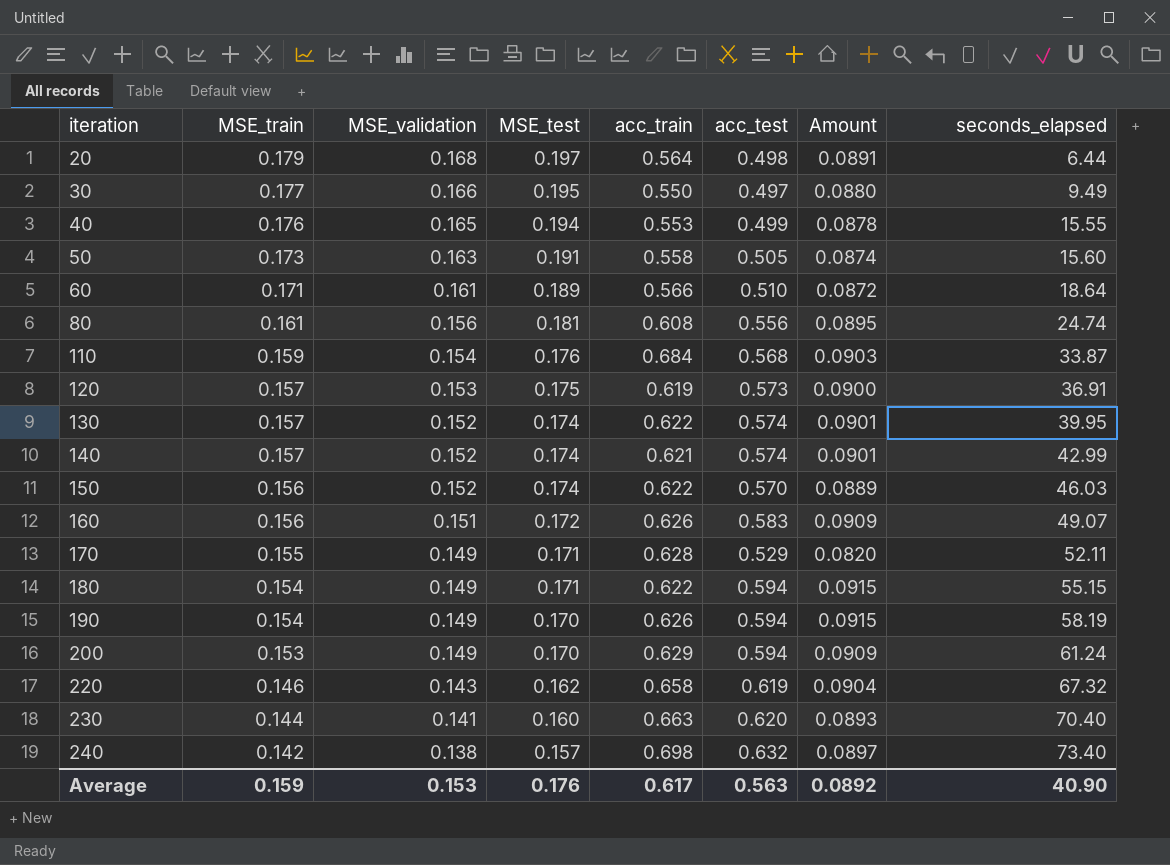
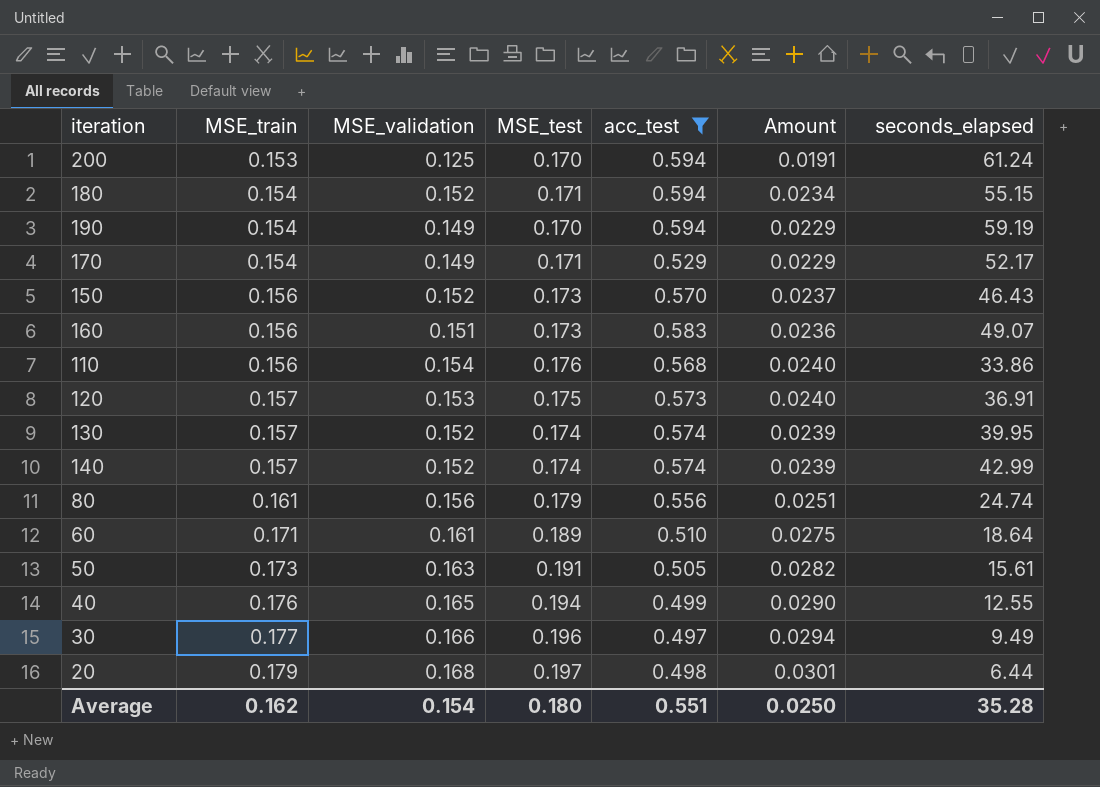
filter: none -> acc_test <= 0.594
row order: iteration ascending -> MSE_train ascending
column acc_train | position: 5 -> none
column Amount | formula: [MSE_train] * [acc_test] -> [MSE_train] * [MSE_validation]
200 | MSE_validation: 0.149 -> 0.125
180 | MSE_validation: 0.149 -> 0.152
190 | seconds_elapsed: 58.19 -> 59.19
170 | MSE_train: 0.155 -> 0.154
170 | seconds_elapsed: 52.11 -> 52.17
150 | MSE_test: 0.174 -> 0.173
150 | seconds_elapsed: 46.03 -> 46.43
160 | MSE_test: 0.172 -> 0.173
110 | MSE_train: 0.159 -> 0.156
110 | seconds_elapsed: 33.87 -> 33.86
80 | MSE_test: 0.181 -> 0.179
50 | seconds_elapsed: 15.60 -> 15.61
40 | seconds_elapsed: 15.55 -> 12.55
30 | MSE_test: 0.195 -> 0.196
Average | MSE_train: 0.159 -> 0.162
Average | MSE_validation: 0.153 -> 0.154
Average | MSE_test: 0.176 -> 0.180
Average | acc_test: 0.563 -> 0.551
Average | Amount: 0.0892 -> 0.0250
Average | seconds_elapsed: 40.90 -> 35.28

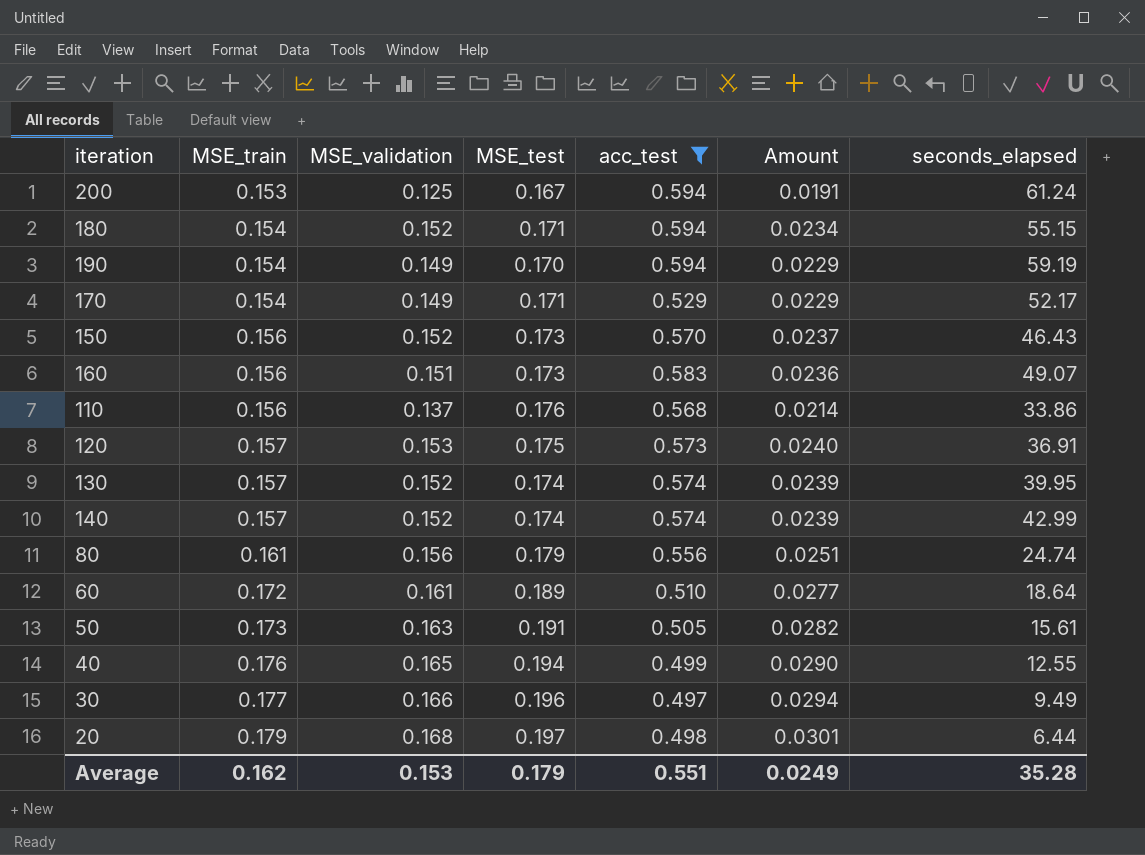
200 | MSE_test: 0.170 -> 0.167
110 | MSE_validation: 0.154 -> 0.137
110 | Amount: 0.0240 -> 0.0214
60 | MSE_train: 0.171 -> 0.172
60 | Amount: 0.0275 -> 0.0277
Average | MSE_validation: 0.154 -> 0.153
Average | MSE_test: 0.180 -> 0.179
Average | Amount: 0.0250 -> 0.0249

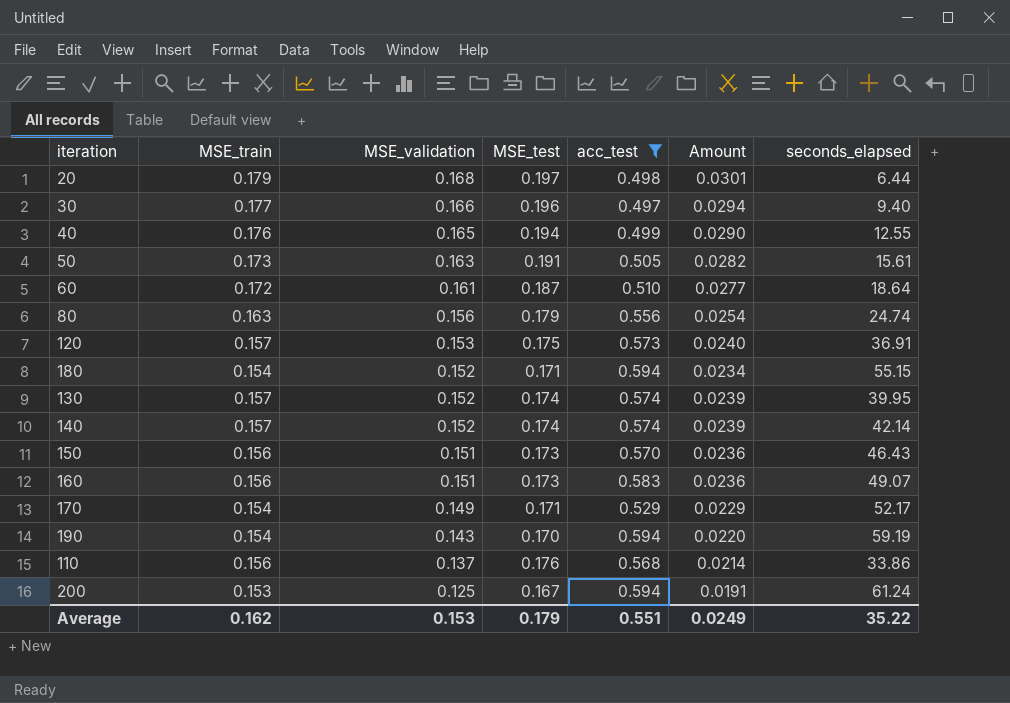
row order: MSE_train ascending -> MSE_validation descending
30 | seconds_elapsed: 9.49 -> 9.40
60 | MSE_test: 0.189 -> 0.187
80 | MSE_train: 0.161 -> 0.163
80 | Amount: 0.0251 -> 0.0254
140 | seconds_elapsed: 42.99 -> 42.14
150 | MSE_validation: 0.152 -> 0.151
150 | Amount: 0.0237 -> 0.0236
190 | MSE_validation: 0.149 -> 0.143
190 | Amount: 0.0229 -> 0.0220
Average | seconds_elapsed: 35.28 -> 35.22

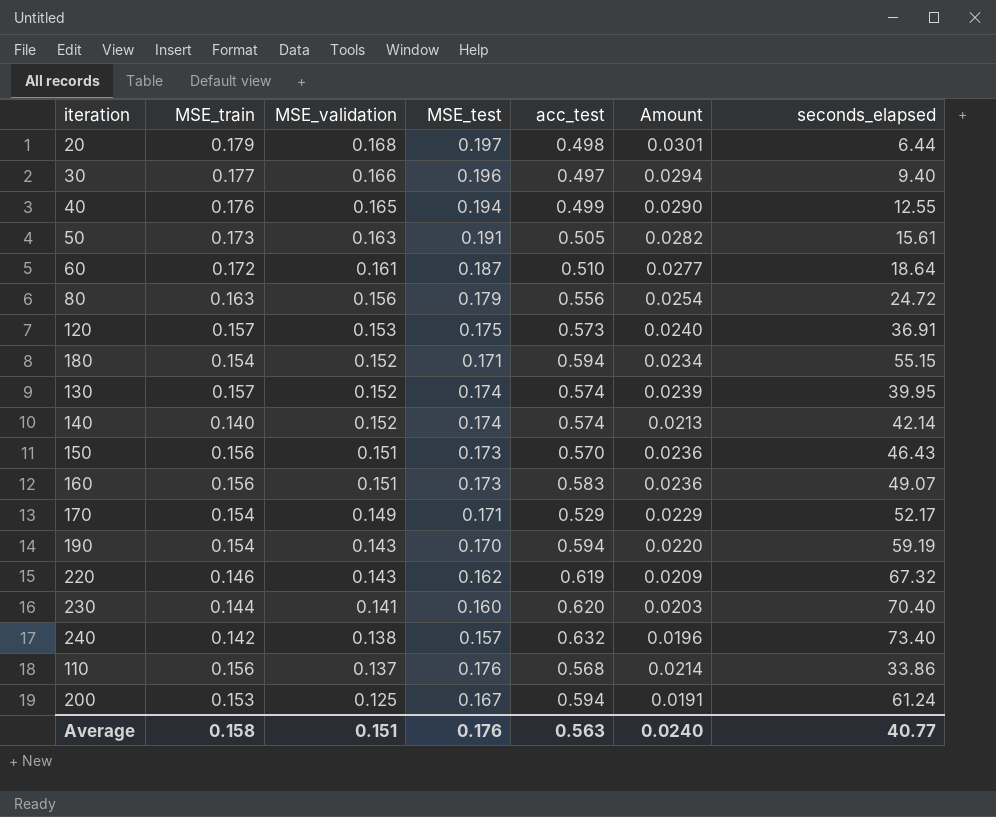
filter: acc_test <= 0.594 -> none
80 | seconds_elapsed: 24.74 -> 24.72
140 | MSE_train: 0.157 -> 0.140
140 | Amount: 0.0239 -> 0.0213
Average | MSE_train: 0.162 -> 0.158
Average | MSE_validation: 0.153 -> 0.151
Average | MSE_test: 0.179 -> 0.176
Average | acc_test: 0.551 -> 0.563
Average | Amount: 0.0249 -> 0.0240
Average | seconds_elapsed: 35.22 -> 40.77

